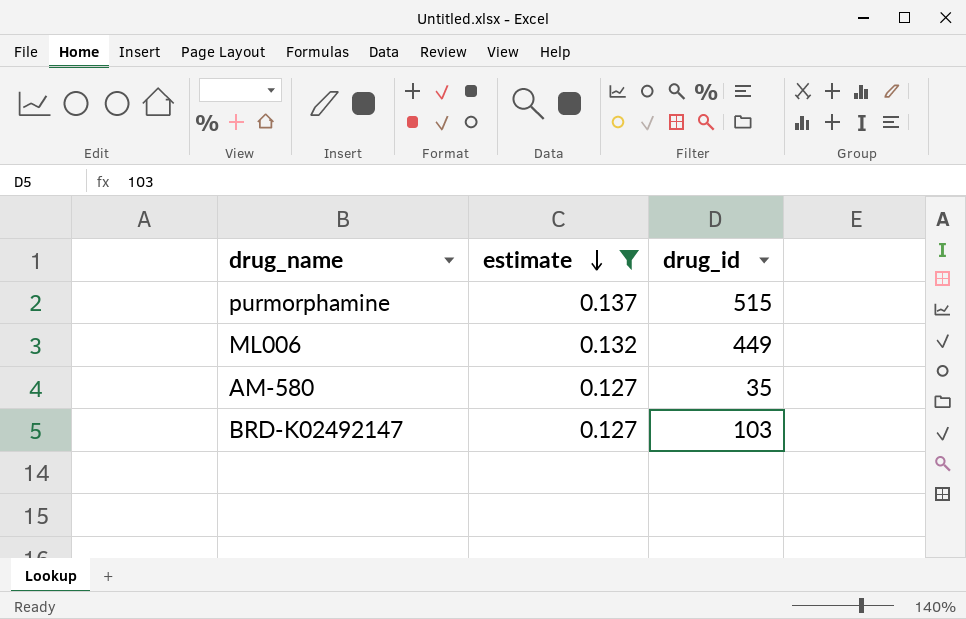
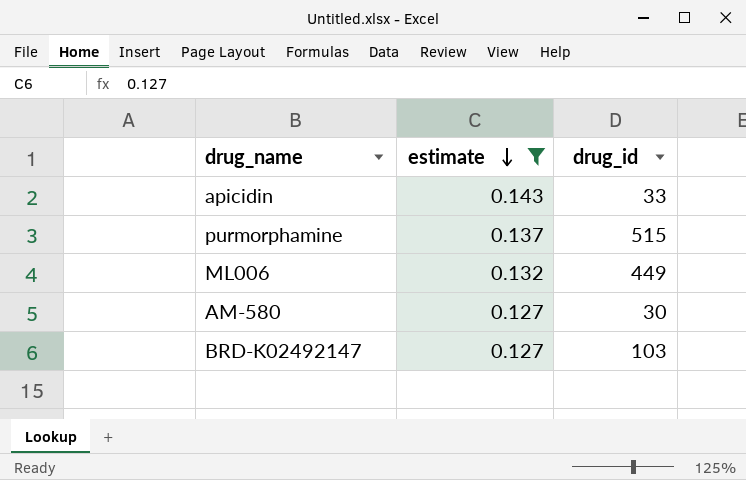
row apicidin: none -> 0.143 | 33
AM-580 | drug_id: 35 -> 30

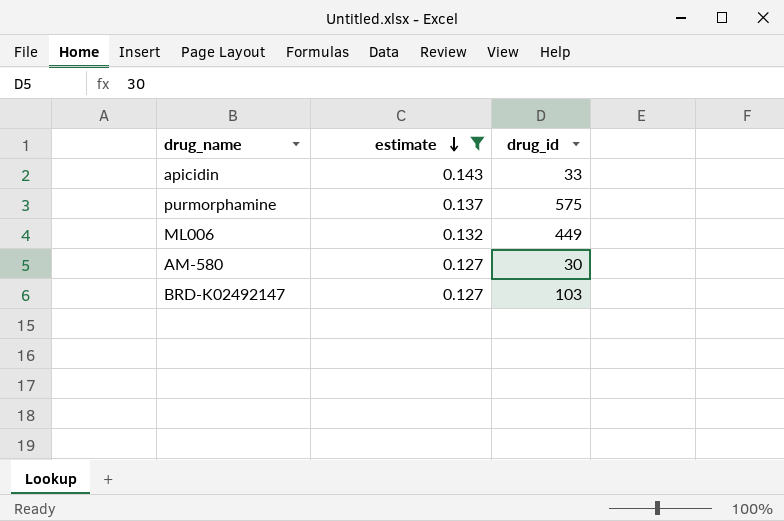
purmorphamine | drug_id: 515 -> 575

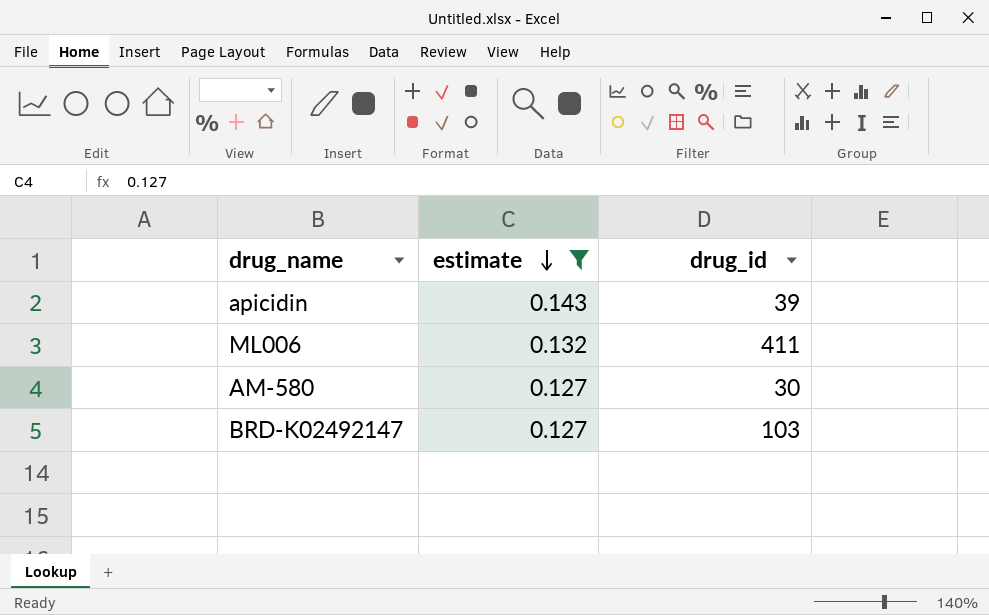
row purmorphamine: 0.137 | 575 -> none
apicidin | drug_id: 33 -> 39
ML006 | drug_id: 449 -> 411

